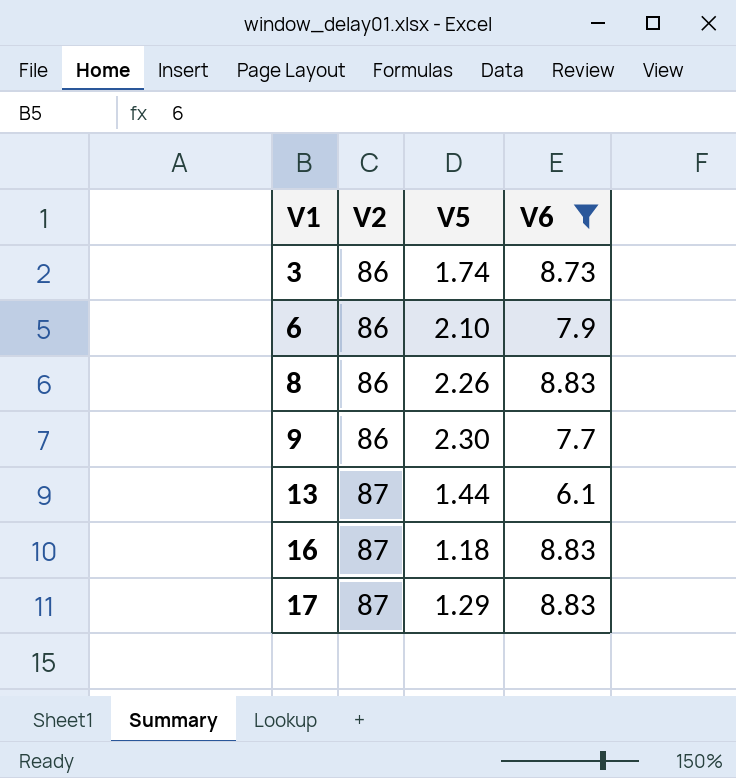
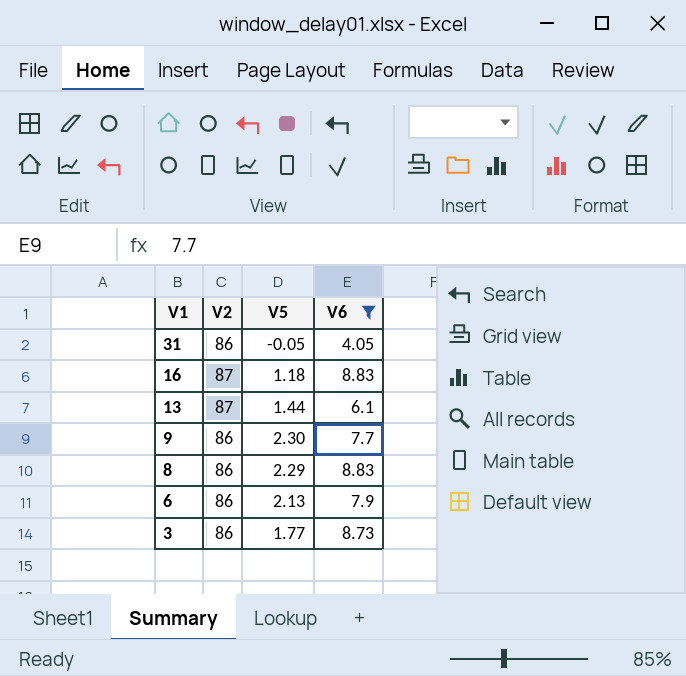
row order: V1 ascending -> V1 descending
row 17: 87 | 1.29 | 8.83 -> none
row 31: none -> 86 | -0.05 | 4.05
8 | V5: 2.26 -> 2.29
6 | V5: 2.10 -> 2.13
3 | V5: 1.74 -> 1.77

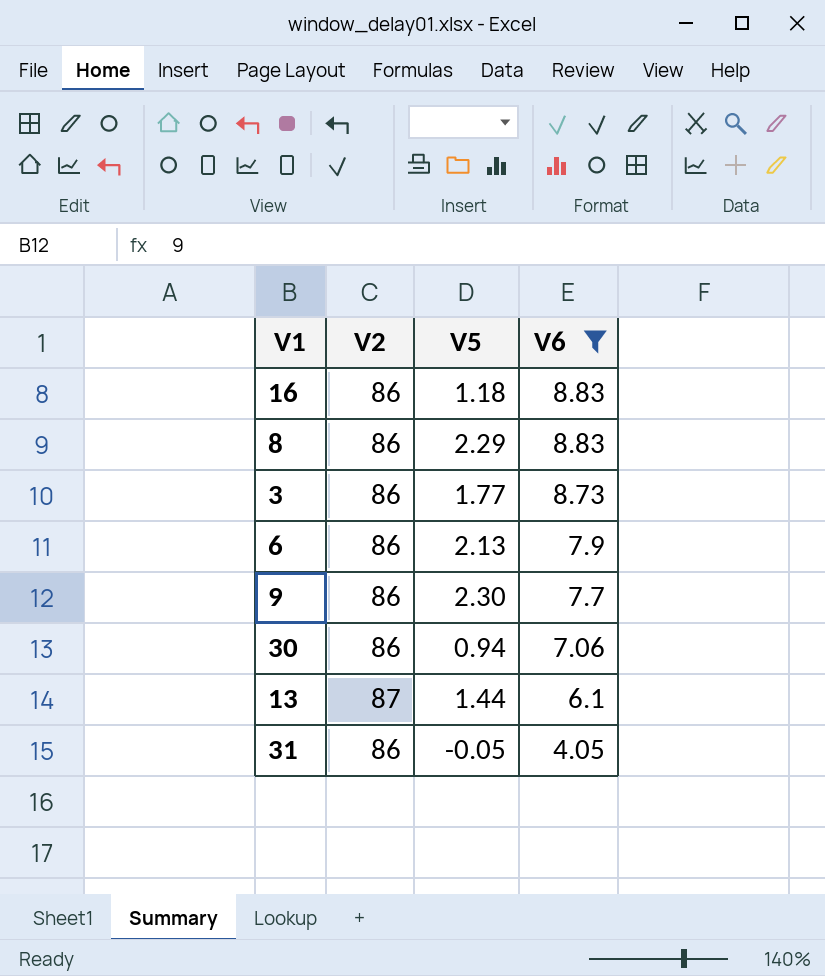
row order: V1 descending -> V6 descending
16 | V2: 87 -> 86
row 30: none -> 86 | 0.94 | 7.06

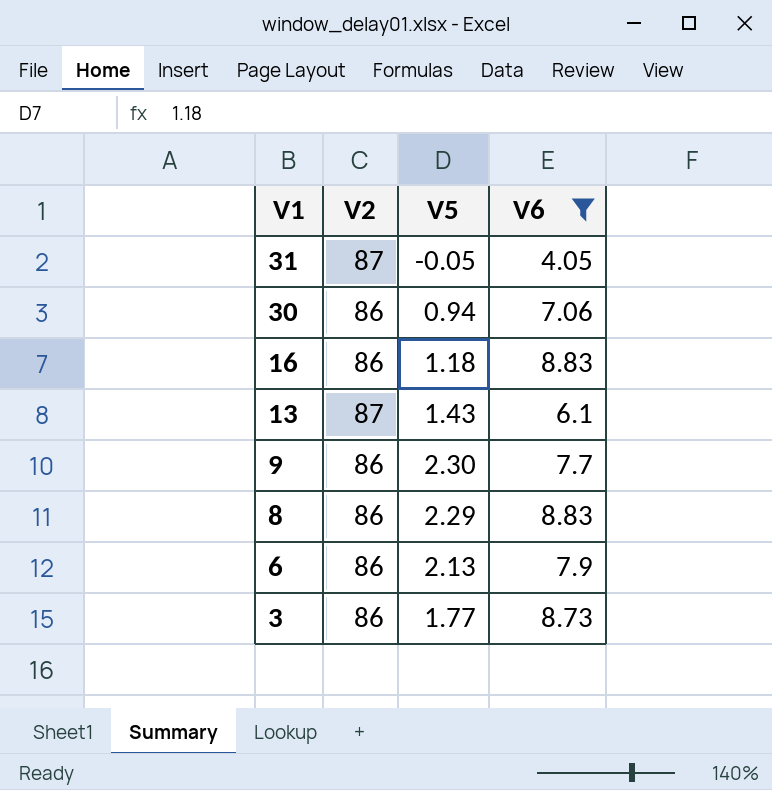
row order: V6 descending -> V1 descending
31 | V2: 86 -> 87
13 | V5: 1.44 -> 1.43

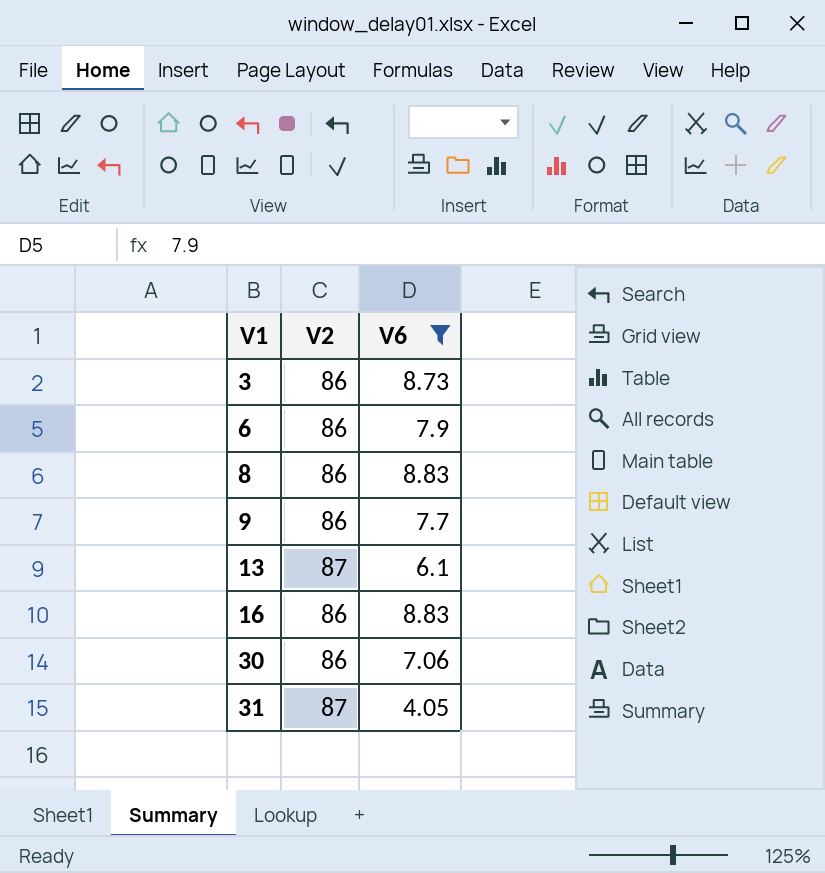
row order: V1 descending -> V1 ascending
column V5 | position: 3 -> none

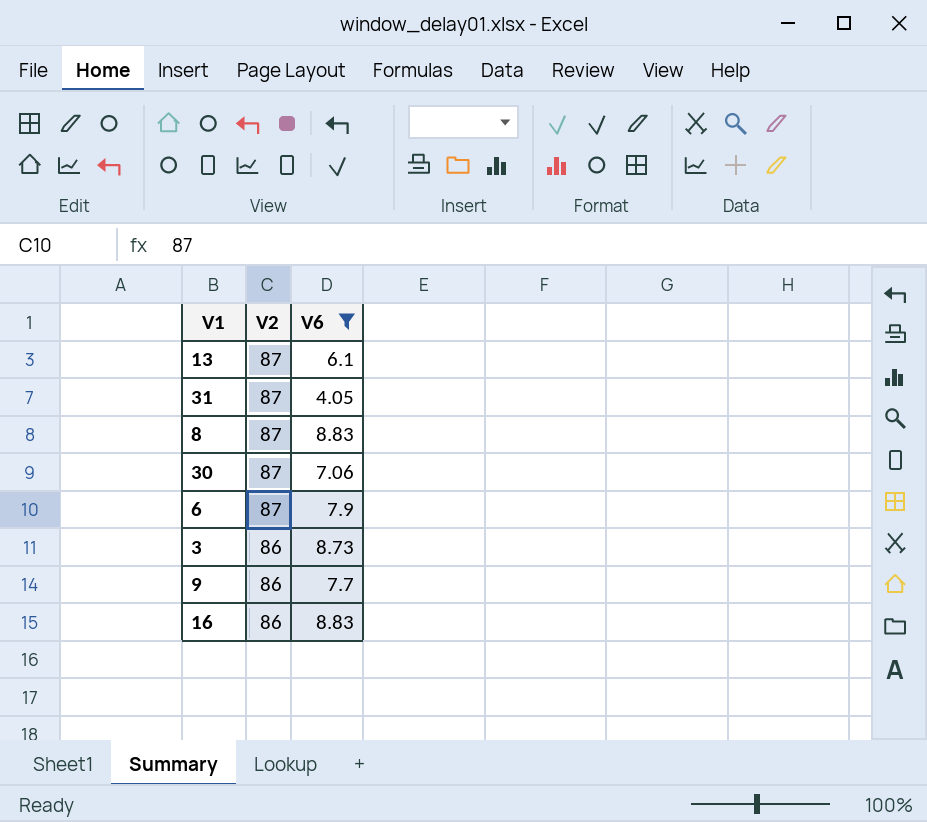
row order: V1 ascending -> V2 descending
8 | V2: 86 -> 87
30 | V2: 86 -> 87
6 | V2: 86 -> 87

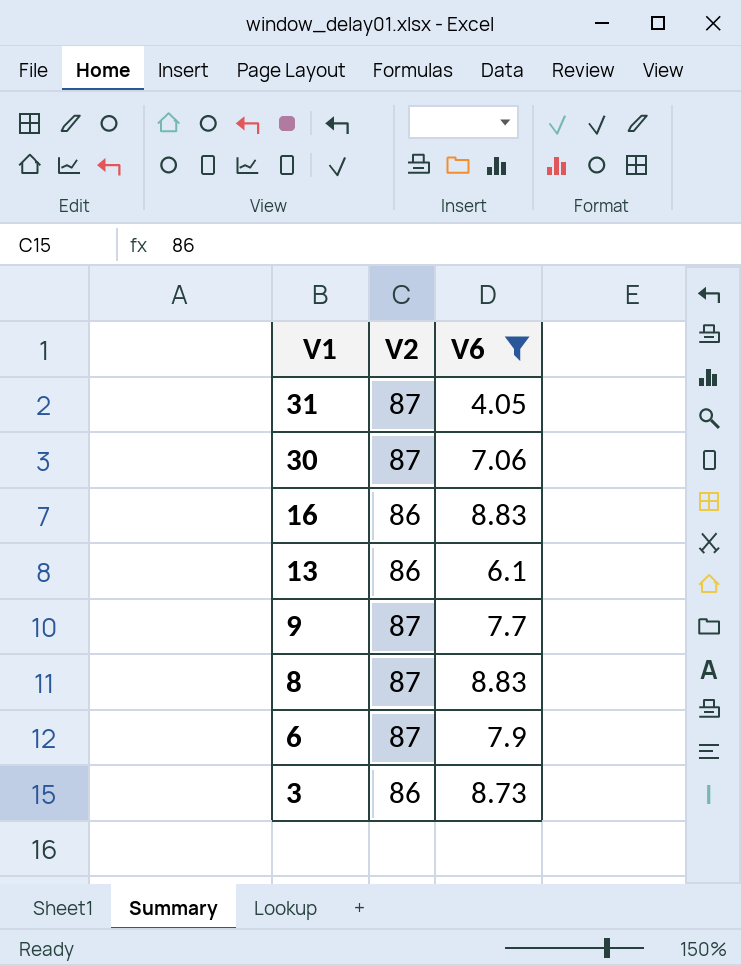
row order: V2 descending -> V1 descending
13 | V2: 87 -> 86
9 | V2: 86 -> 87

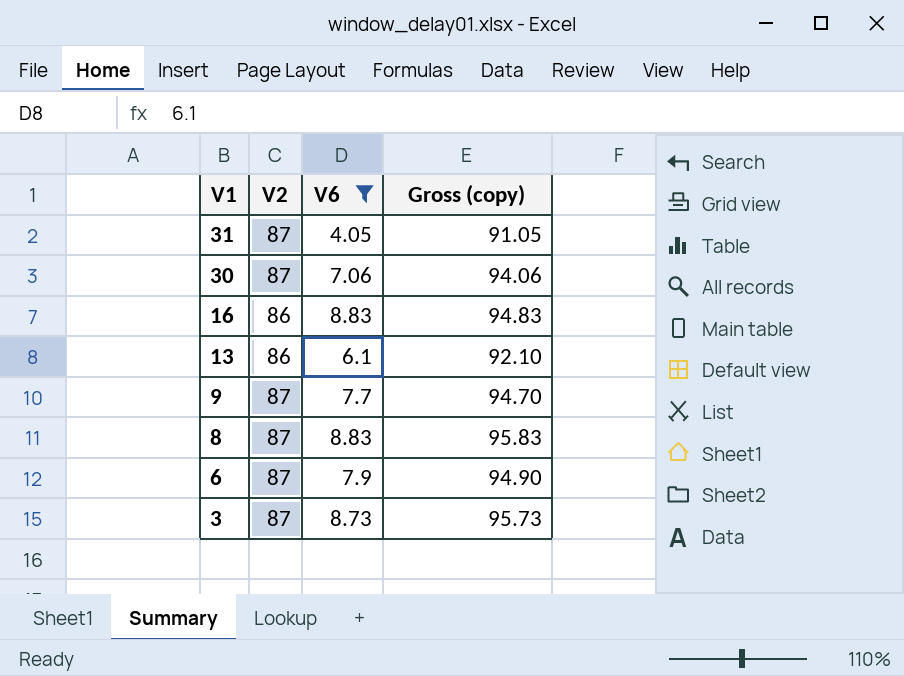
column Gross (copy) | formula: none -> [V2] + [V6]
3 | V2: 86 -> 87

